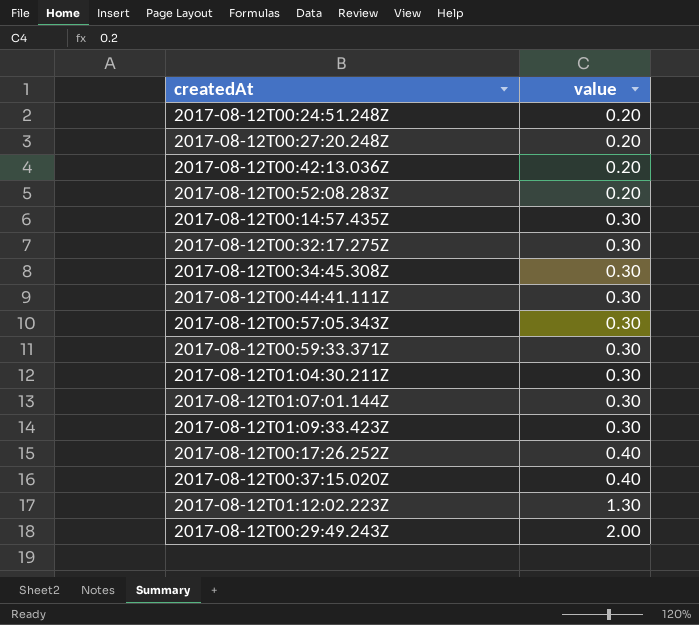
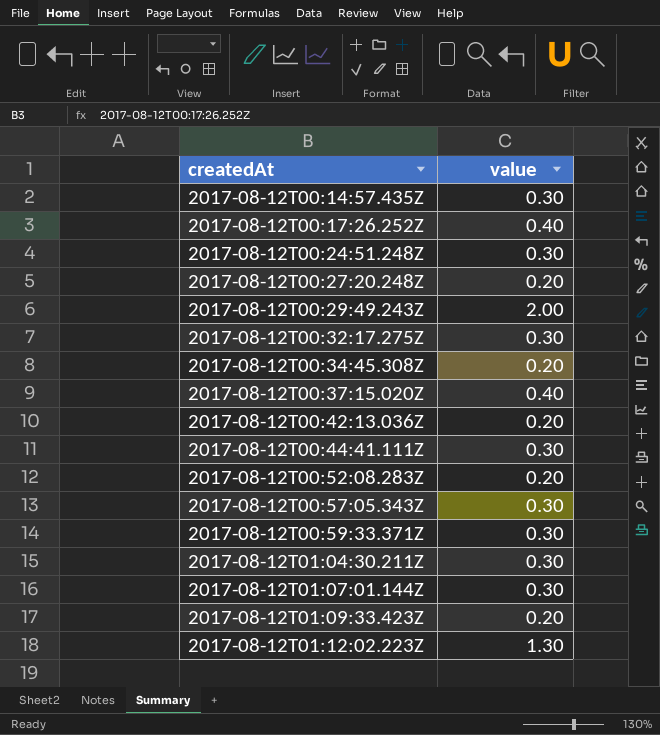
row order: value ascending -> createdAt ascending
2017-08-12T00:24:51.248Z | value: 0.20 -> 0.30
2017-08-12T00:34:45.308Z | value: 0.30 -> 0.20
2017-08-12T01:09:33.423Z | value: 0.30 -> 0.20

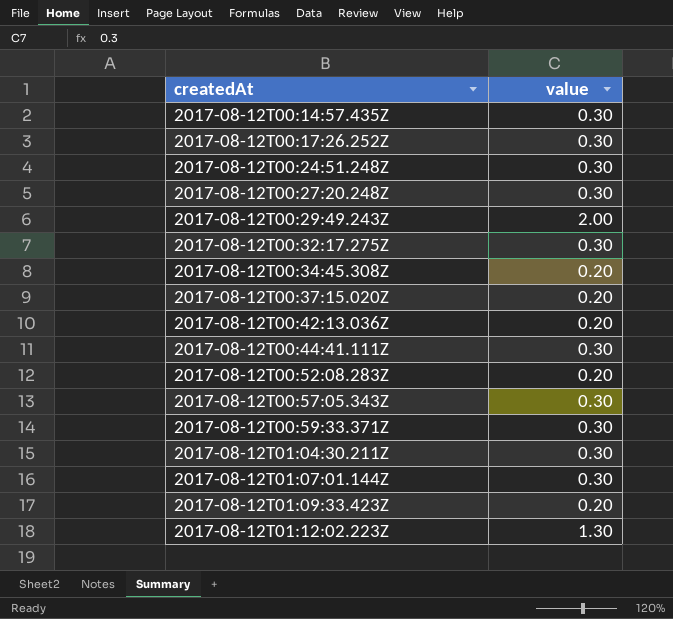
2017-08-12T00:17:26.252Z | value: 0.40 -> 0.30
2017-08-12T00:27:20.248Z | value: 0.20 -> 0.30
2017-08-12T00:37:15.020Z | value: 0.40 -> 0.20

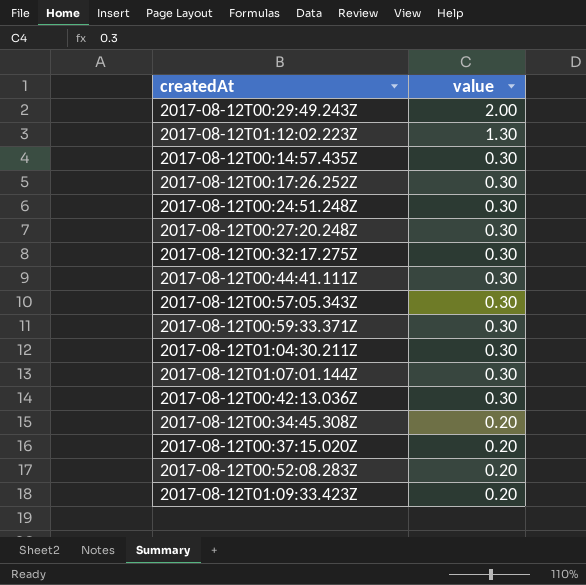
row order: createdAt ascending -> value descending
2017-08-12T00:42:13.036Z | value: 0.20 -> 0.30

